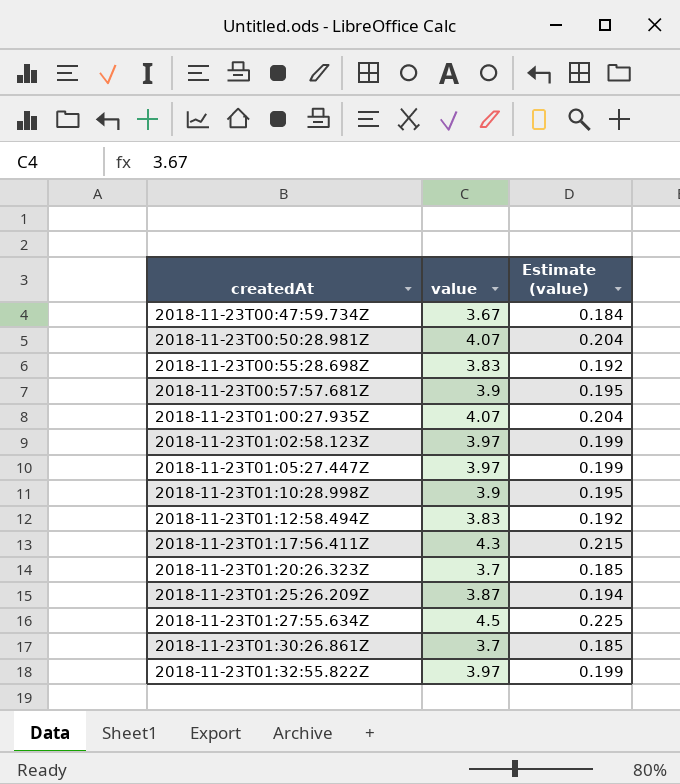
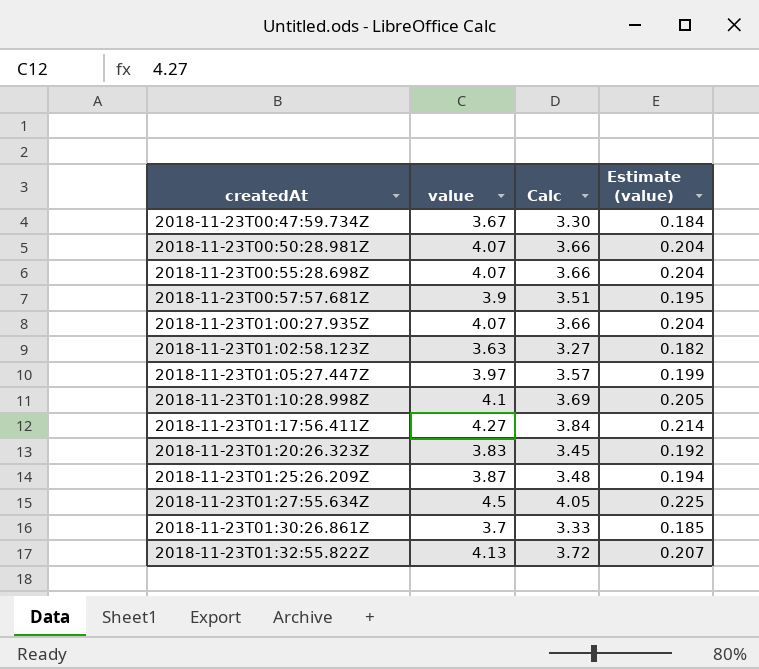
column Calc | formula: none -> [value] * 0.9
row 2018-11-23T01:12:58.494Z: 3.83 | 0.192 -> none
2018-11-23T00:55:28.698Z | value: 3.83 -> 4.07
2018-11-23T00:55:28.698Z | Estimate (value): 0.192 -> 0.204
2018-11-23T01:02:58.123Z | value: 3.97 -> 3.63
2018-11-23T01:02:58.123Z | Estimate (value): 0.199 -> 0.182
2018-11-23T01:10:28.998Z | value: 3.9 -> 4.1
2018-11-23T01:10:28.998Z | Estimate (value): 0.195 -> 0.205
2018-11-23T01:17:56.411Z | value: 4.3 -> 4.27
2018-11-23T01:17:56.411Z | Estimate (value): 0.215 -> 0.214
2018-11-23T01:20:26.323Z | value: 3.7 -> 3.83
2018-11-23T01:20:26.323Z | Estimate (value): 0.185 -> 0.192
2018-11-23T01:32:55.822Z | value: 3.97 -> 4.13
2018-11-23T01:32:55.822Z | Estimate (value): 0.199 -> 0.207

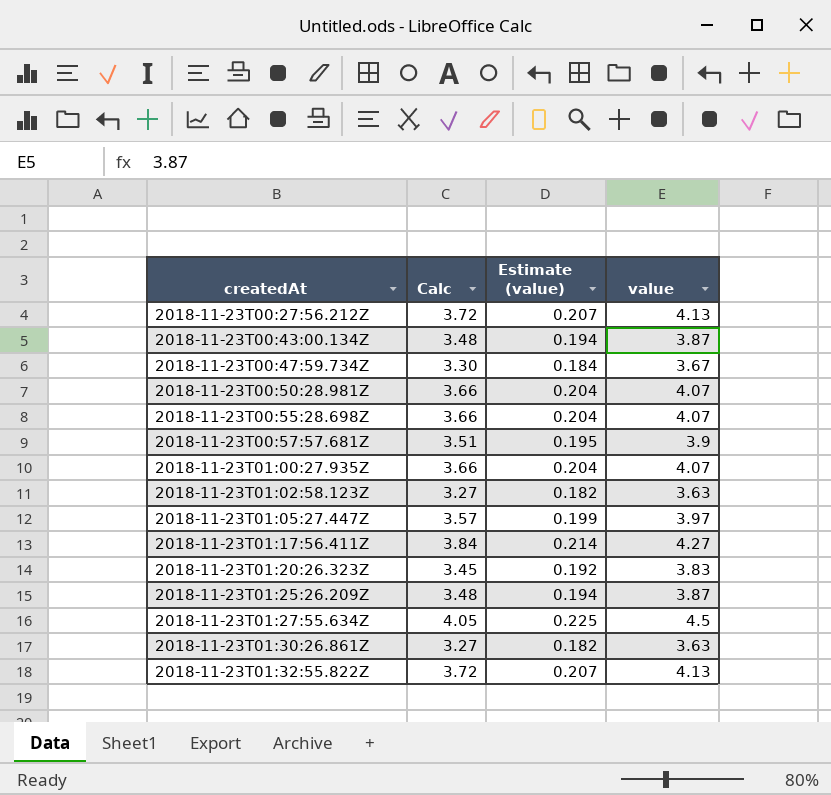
column value | position: 2 -> 4
row 2018-11-23T01:10:28.998Z: 4.1 | 3.69 | 0.205 -> none
row 2018-11-23T00:27:56.212Z: none -> 3.72 | 0.207 | 4.13
row 2018-11-23T00:43:00.134Z: none -> 3.48 | 0.194 | 3.87
2018-11-23T01:30:26.861Z | Calc: 3.33 -> 3.27
2018-11-23T01:30:26.861Z | Estimate (value): 0.185 -> 0.182
2018-11-23T01:30:26.861Z | value: 3.7 -> 3.63

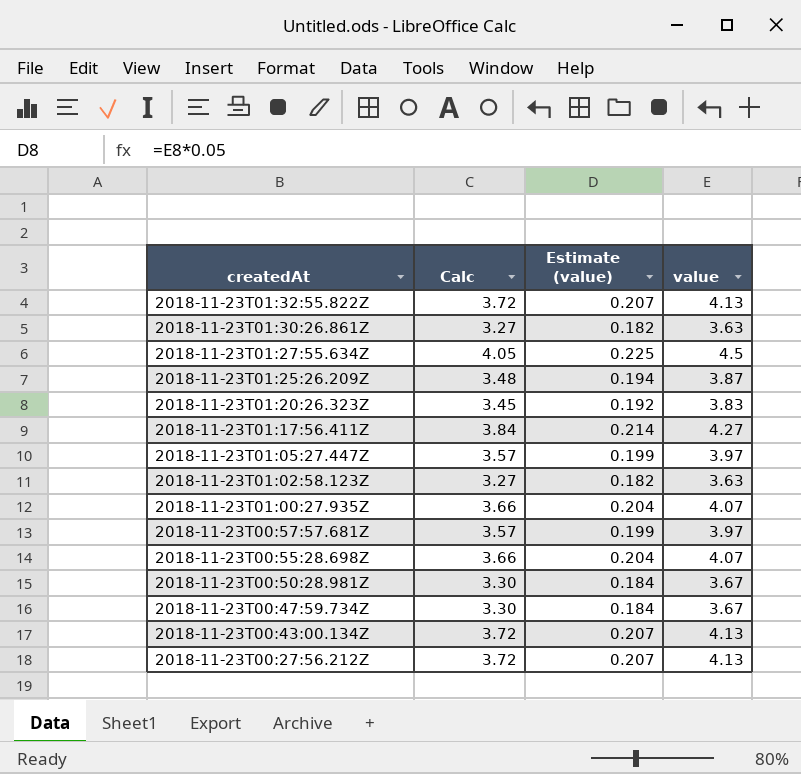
row order: createdAt ascending -> createdAt descending
2018-11-23T00:57:57.681Z | Calc: 3.51 -> 3.57
2018-11-23T00:57:57.681Z | Estimate (value): 0.195 -> 0.199
2018-11-23T00:57:57.681Z | value: 3.9 -> 3.97
2018-11-23T00:50:28.981Z | Calc: 3.66 -> 3.30
2018-11-23T00:50:28.981Z | Estimate (value): 0.204 -> 0.184
2018-11-23T00:50:28.981Z | value: 4.07 -> 3.67
2018-11-23T00:43:00.134Z | Calc: 3.48 -> 3.72
2018-11-23T00:43:00.134Z | Estimate (value): 0.194 -> 0.207
2018-11-23T00:43:00.134Z | value: 3.87 -> 4.13

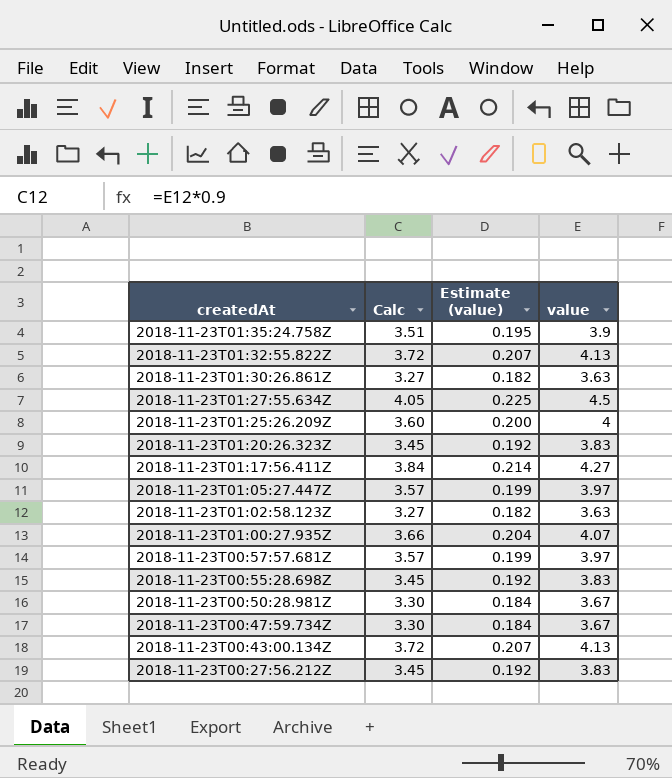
row 2018-11-23T01:35:24.758Z: none -> 3.51 | 0.195 | 3.9
2018-11-23T01:25:26.209Z | Calc: 3.48 -> 3.60
2018-11-23T01:25:26.209Z | Estimate (value): 0.194 -> 0.200
2018-11-23T01:25:26.209Z | value: 3.87 -> 4
2018-11-23T00:55:28.698Z | Calc: 3.66 -> 3.45
2018-11-23T00:55:28.698Z | Estimate (value): 0.204 -> 0.192
2018-11-23T00:55:28.698Z | value: 4.07 -> 3.83
2018-11-23T00:27:56.212Z | Calc: 3.72 -> 3.45
2018-11-23T00:27:56.212Z | Estimate (value): 0.207 -> 0.192
2018-11-23T00:27:56.212Z | value: 4.13 -> 3.83

